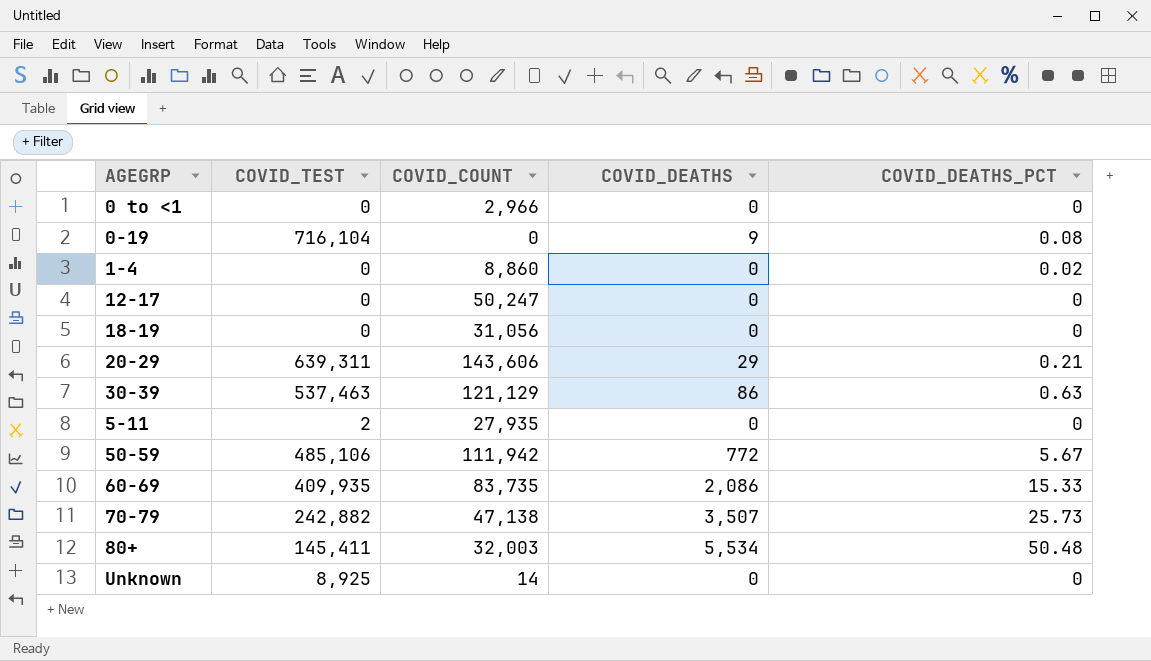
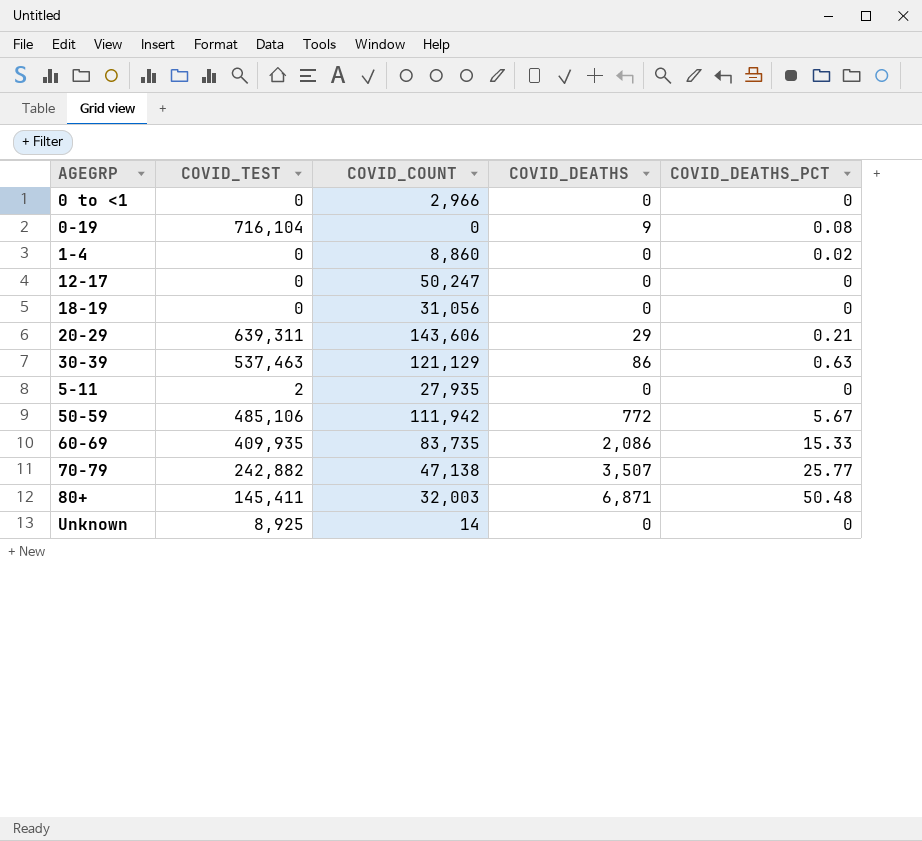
70-79 | COVID_DEATHS_PCT: 25.73 -> 25.77
80+ | COVID_DEATHS: 5,534 -> 6,871

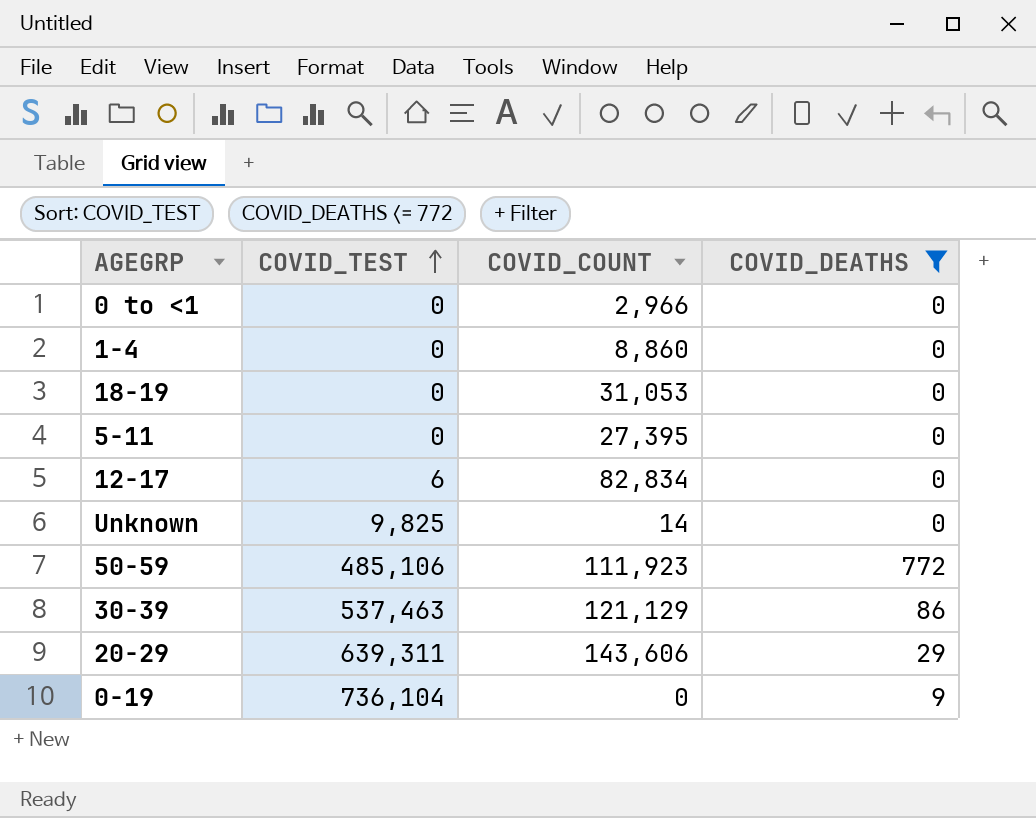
filter: none -> COVID_DEATHS <= 772
row order: none -> COVID_TEST ascending
column COVID_DEATHS_PCT | position: 5 -> none
18-19 | COVID_COUNT: 31,056 -> 31,053
5-11 | COVID_TEST: 2 -> 0
5-11 | COVID_COUNT: 27,935 -> 27,395
12-17 | COVID_TEST: 0 -> 6
12-17 | COVID_COUNT: 50,247 -> 82,834
Unknown | COVID_TEST: 8,925 -> 9,825
50-59 | COVID_COUNT: 111,942 -> 111,923
0-19 | COVID_TEST: 716,104 -> 736,104

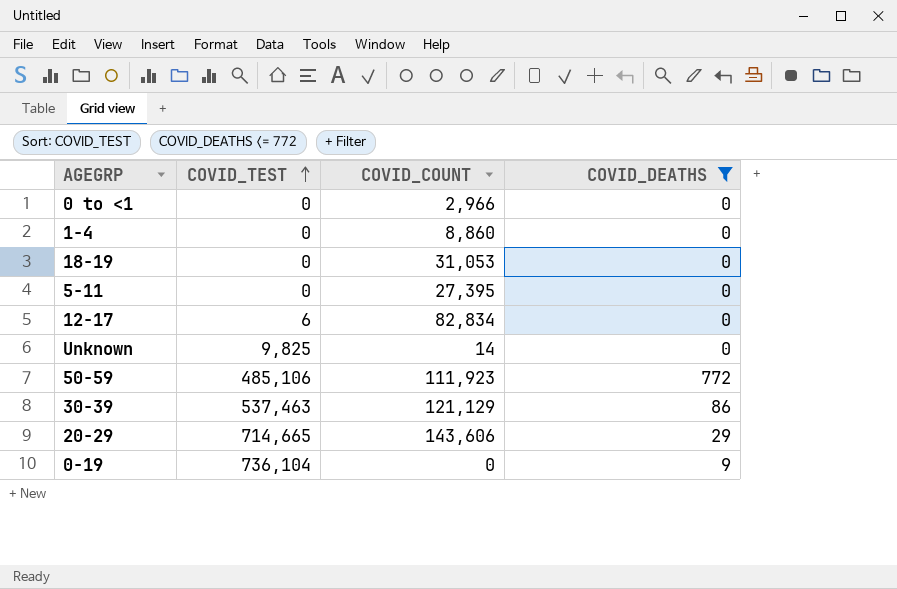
20-29 | COVID_TEST: 639,311 -> 714,665

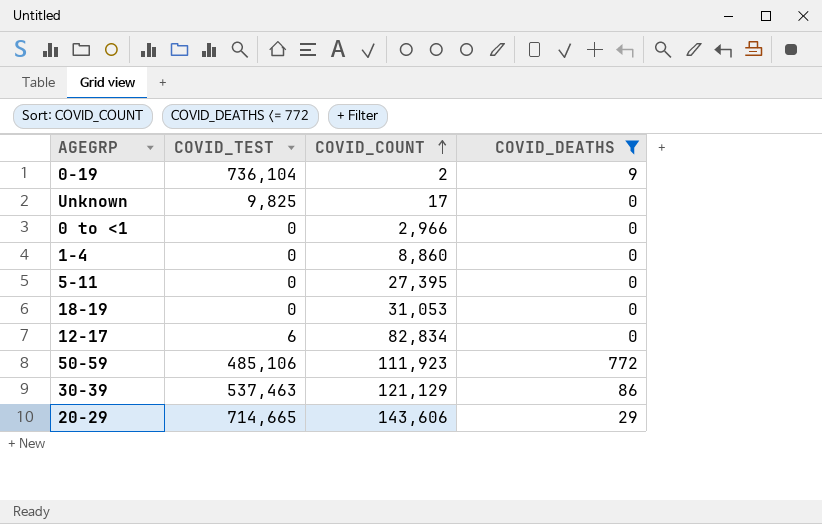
row order: COVID_TEST ascending -> COVID_COUNT ascending
0-19 | COVID_COUNT: 0 -> 2
Unknown | COVID_COUNT: 14 -> 17

